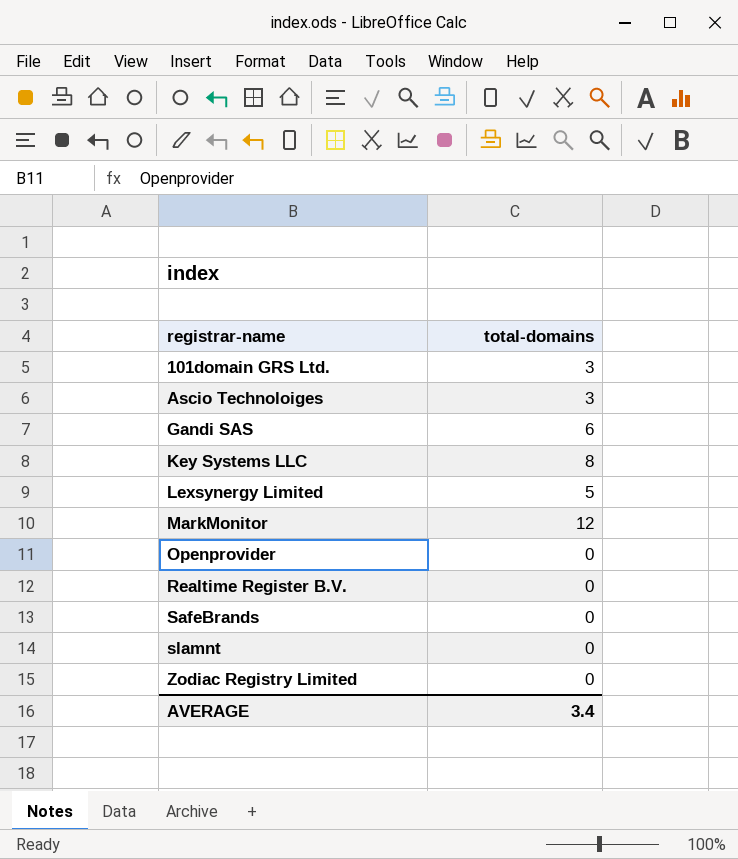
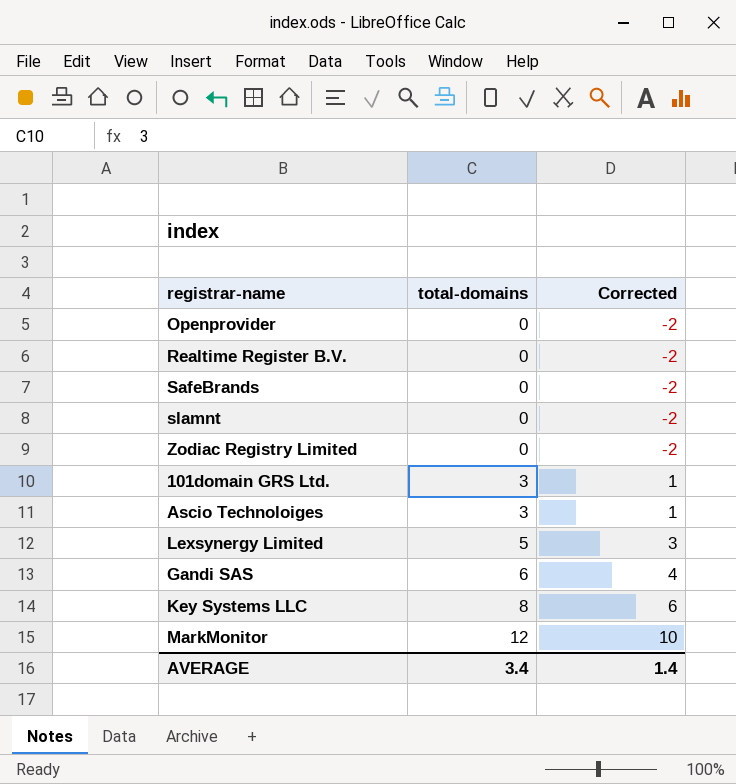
row order: registrar-name ascending -> total-domains ascending
column Corrected | formula: none -> [total-domains] - 2

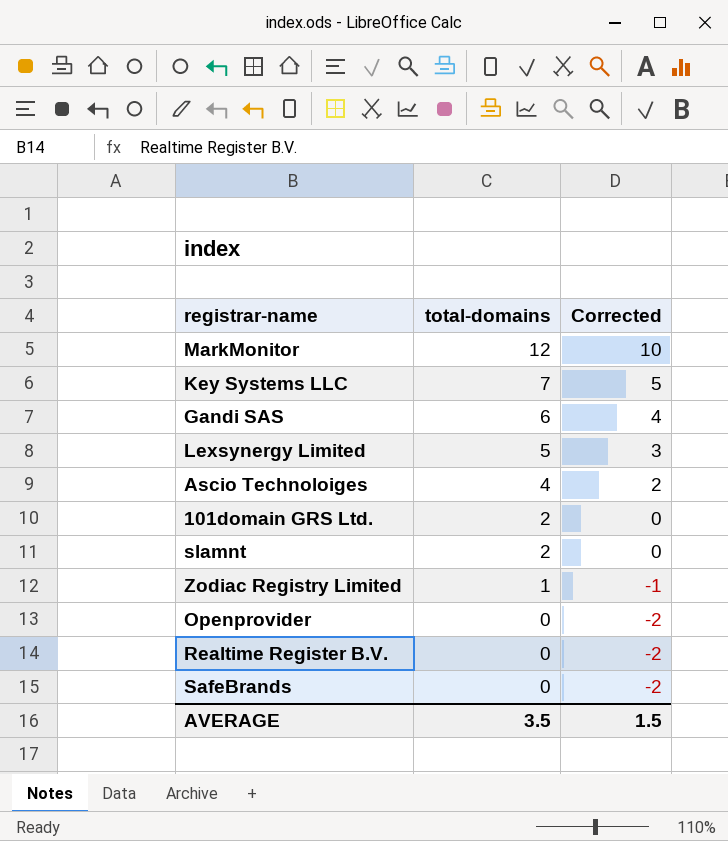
row order: total-domains ascending -> total-domains descending
Key Systems LLC | total-domains: 8 -> 7
Key Systems LLC | Corrected: 6 -> 5
Ascio Technoloiges | total-domains: 3 -> 4
Ascio Technoloiges | Corrected: 1 -> 2
101domain GRS Ltd. | total-domains: 3 -> 2
101domain GRS Ltd. | Corrected: 1 -> 0
slamnt | total-domains: 0 -> 2
slamnt | Corrected: -2 -> 0
Zodiac Registry Limited | total-domains: 0 -> 1
Zodiac Registry Limited | Corrected: -2 -> -1
AVERAGE | total-domains: 3.4 -> 3.5
AVERAGE | Corrected: 1.4 -> 1.5

